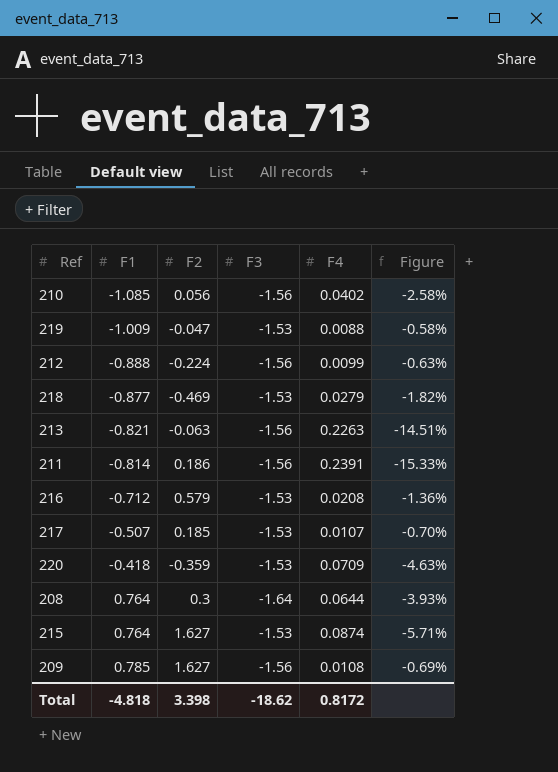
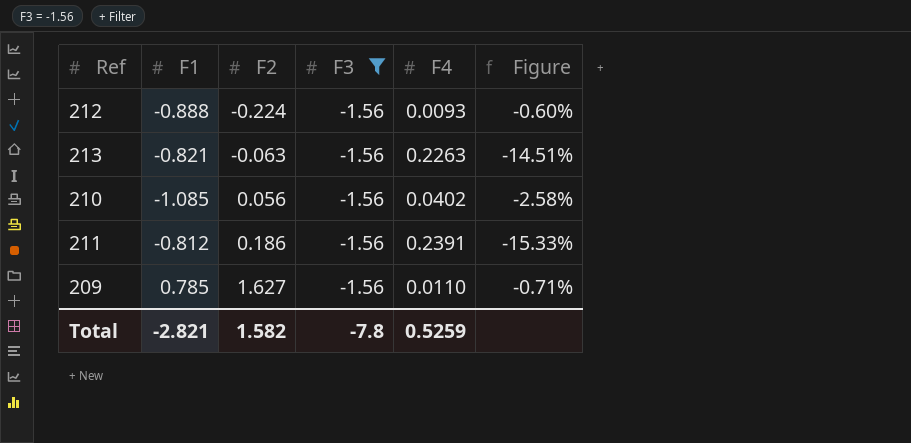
filter: none -> F3 = -1.56
row order: F1 ascending -> F2 ascending
212 | F4: 0.0099 -> 0.0093
212 | Figure: -0.63% -> -0.60%
211 | F1: -0.814 -> -0.812
209 | F4: 0.0108 -> 0.0110
209 | Figure: -0.69% -> -0.71%
Total | F1: -4.818 -> -2.821
Total | F2: 3.398 -> 1.582
Total | F3: -18.62 -> -7.8
Total | F4: 0.8172 -> 0.5259

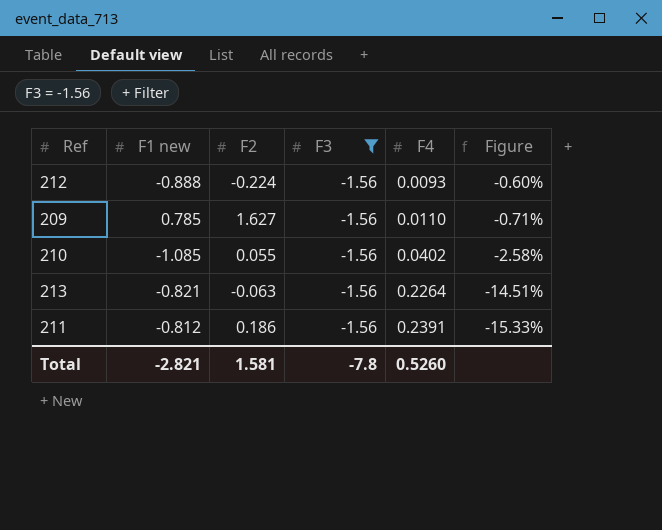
row order: F2 ascending -> F4 ascending
column name: F1 -> F1 new
210 | F2: 0.056 -> 0.055
213 | F4: 0.2263 -> 0.2264
Total | F2: 1.582 -> 1.581
Total | F4: 0.5259 -> 0.5260

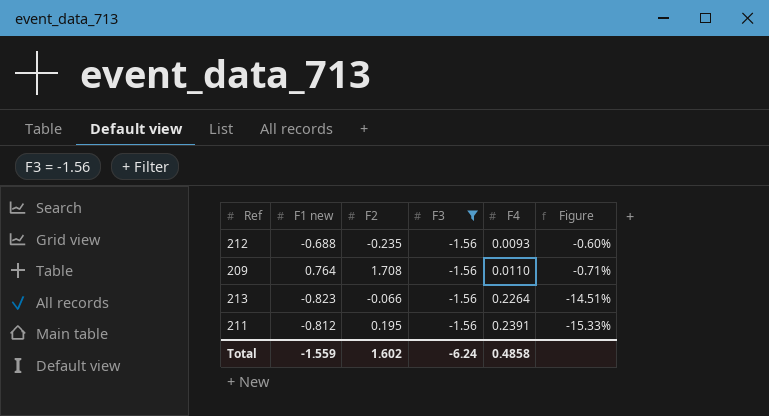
row 210: -1.085 | 0.055 | -1.56 | 0.0402 | -2.58% -> none
212 | F1 new: -0.888 -> -0.688
212 | F2: -0.224 -> -0.235
209 | F1 new: 0.785 -> 0.764
209 | F2: 1.627 -> 1.708
213 | F1 new: -0.821 -> -0.823
213 | F2: -0.063 -> -0.066
211 | F2: 0.186 -> 0.195
Total | F1 new: -2.821 -> -1.559
Total | F2: 1.581 -> 1.602
Total | F3: -7.8 -> -6.24
Total | F4: 0.5260 -> 0.4858

